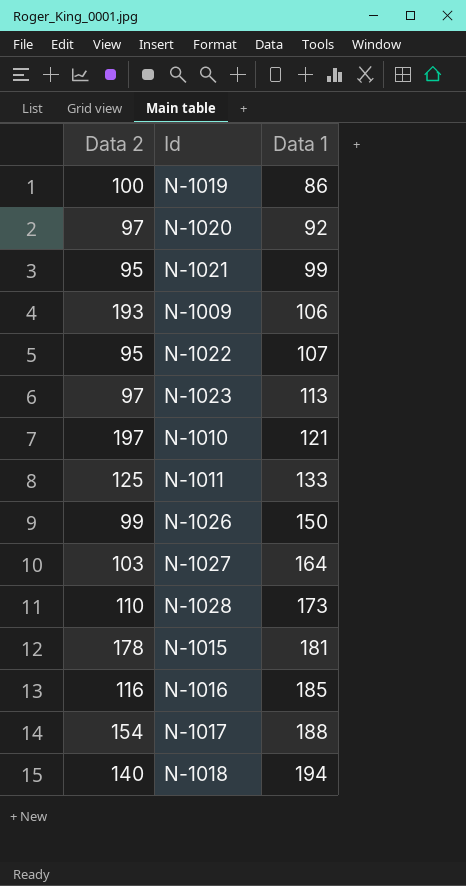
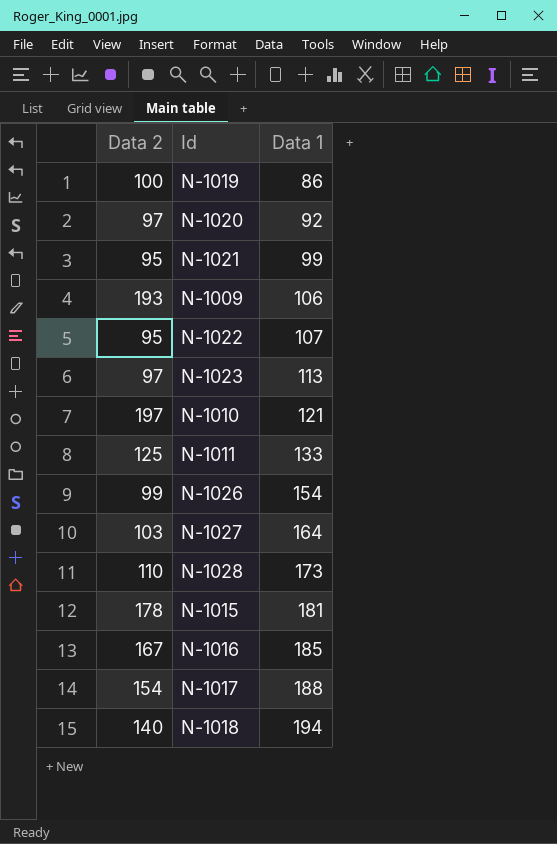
N-1026 | Data 1: 150 -> 154
N-1016 | Data 2: 116 -> 167

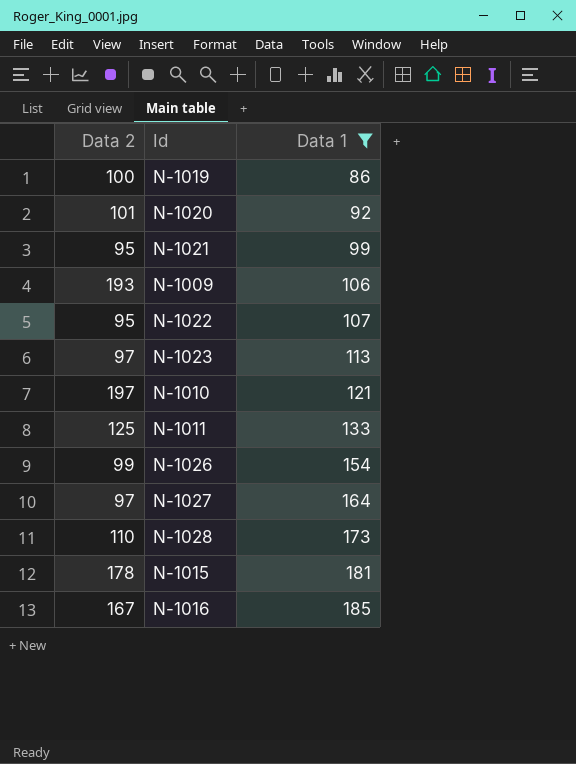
filter: none -> Data 1 <= 185
N-1020 | Data 2: 97 -> 101
N-1027 | Data 2: 103 -> 97

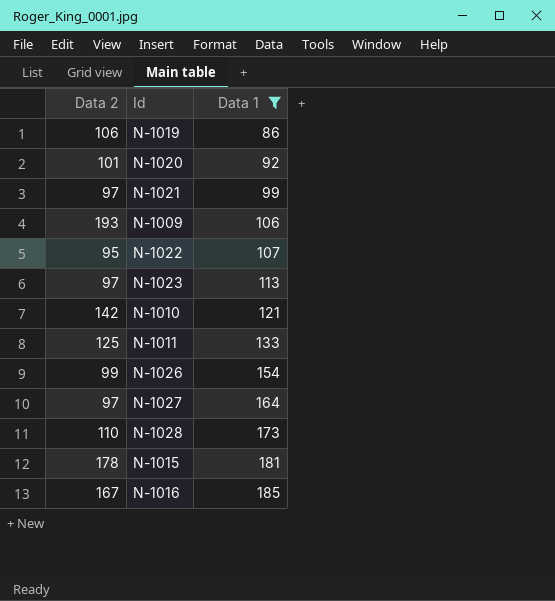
N-1019 | Data 2: 100 -> 106
N-1021 | Data 2: 95 -> 97
N-1010 | Data 2: 197 -> 142

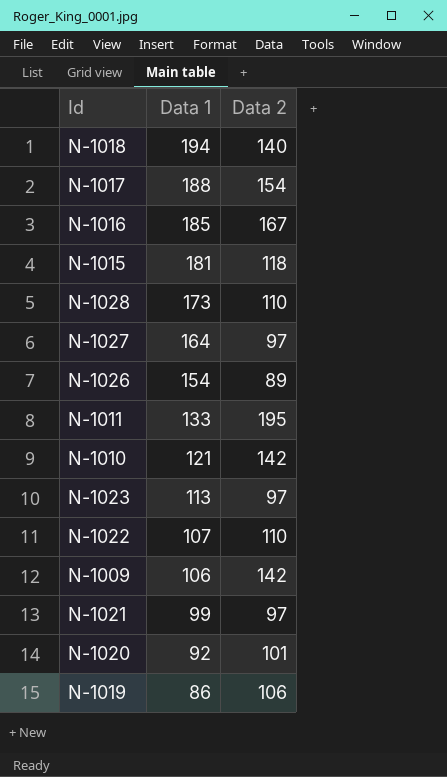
filter: Data 1 <= 185 -> none
row order: Data 1 ascending -> Data 1 descending
column Data 2 | position: 1 -> 3
N-1015 | Data 2: 178 -> 118
N-1026 | Data 2: 99 -> 89
N-1011 | Data 2: 125 -> 195
N-1022 | Data 2: 95 -> 110
N-1009 | Data 2: 193 -> 142

